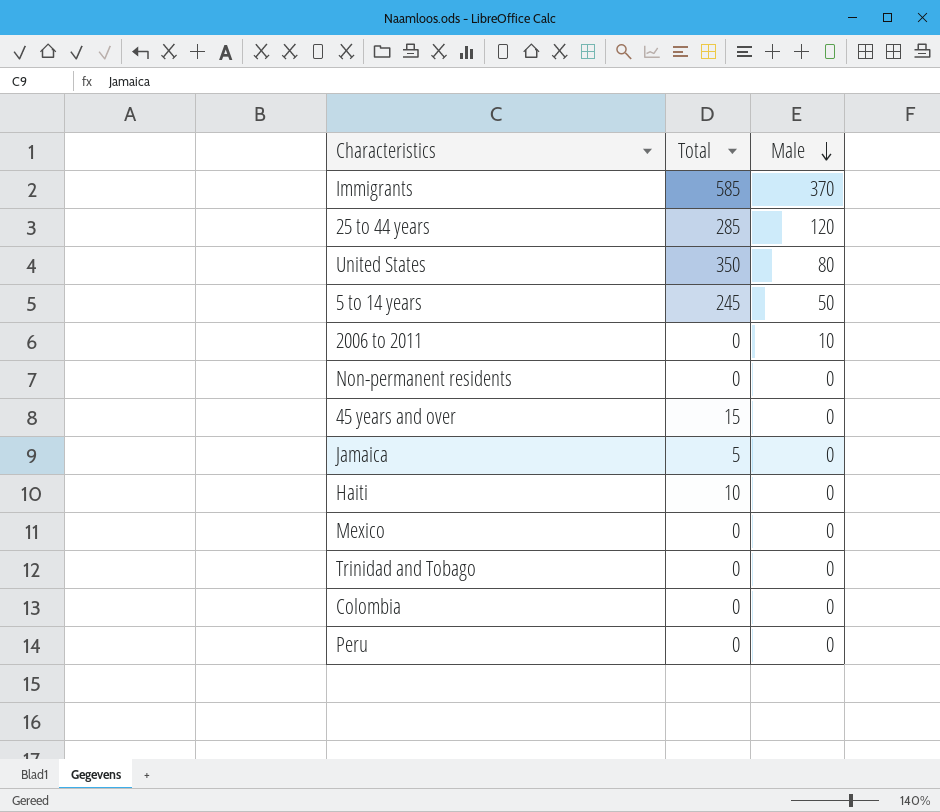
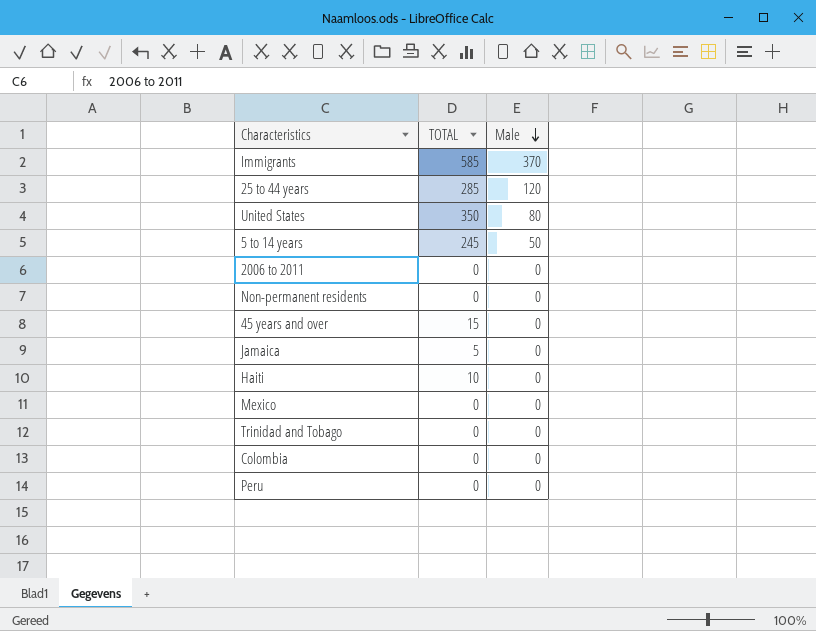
column name: Total -> TOTAL
2006 to 2011 | Male: 10 -> 0

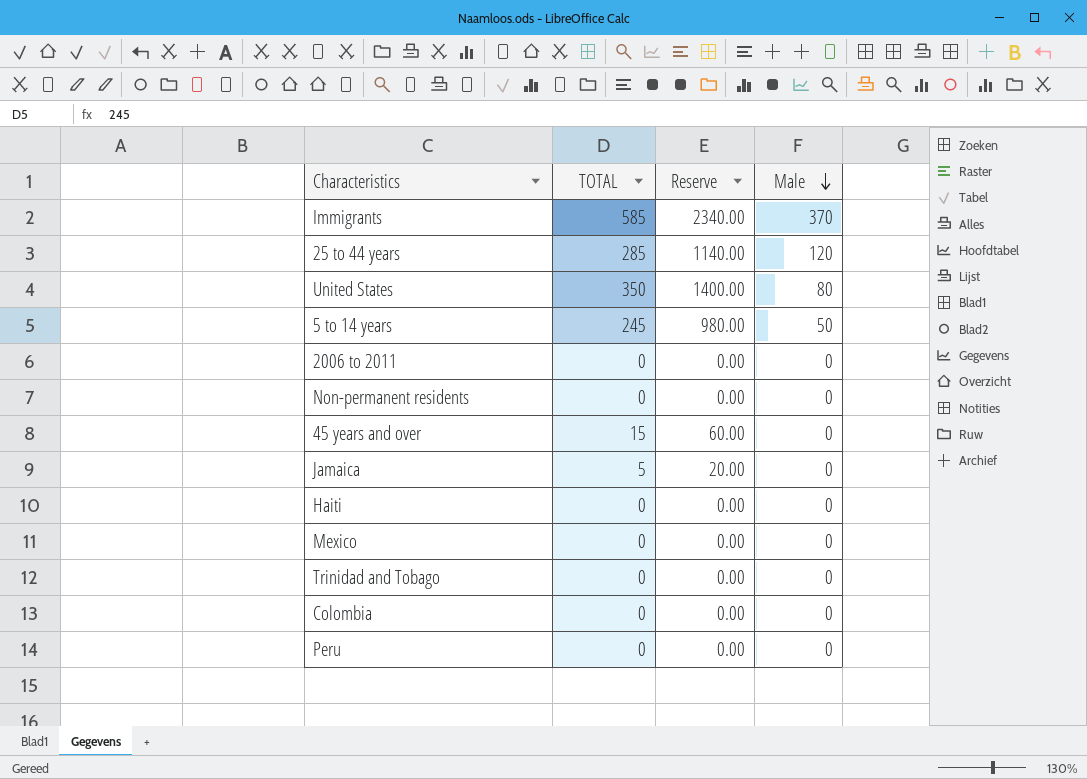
column Reserve | formula: none -> [TOTAL] * 4
Haiti | TOTAL: 10 -> 0

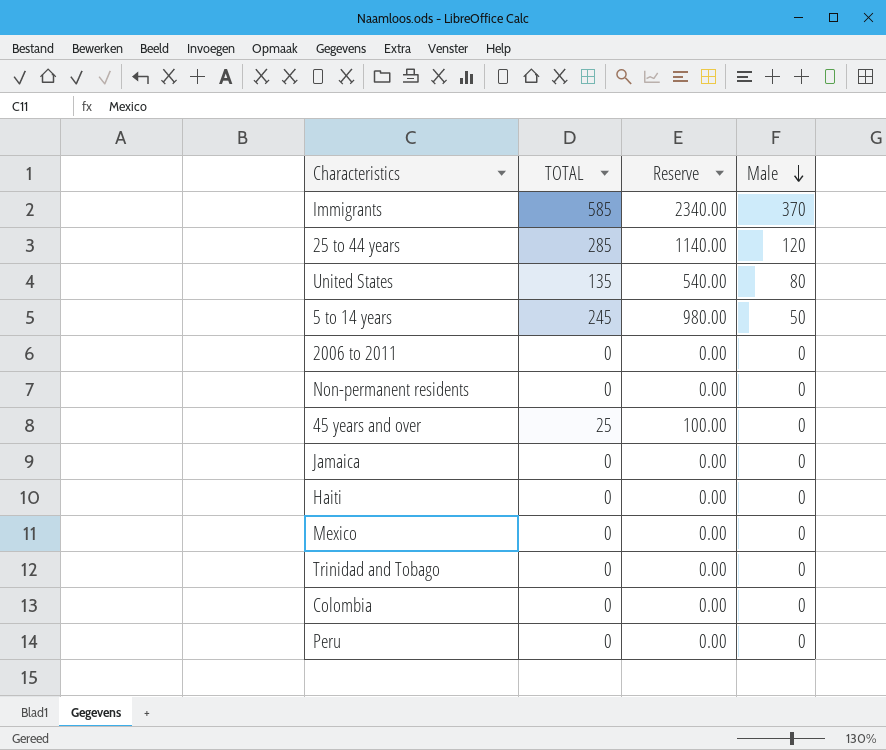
United States | TOTAL: 350 -> 135
United States | Reserve: 1400.00 -> 540.00
45 years and over | TOTAL: 15 -> 25
45 years and over | Reserve: 60.00 -> 100.00
Jamaica | TOTAL: 5 -> 0
Jamaica | Reserve: 20.00 -> 0.00

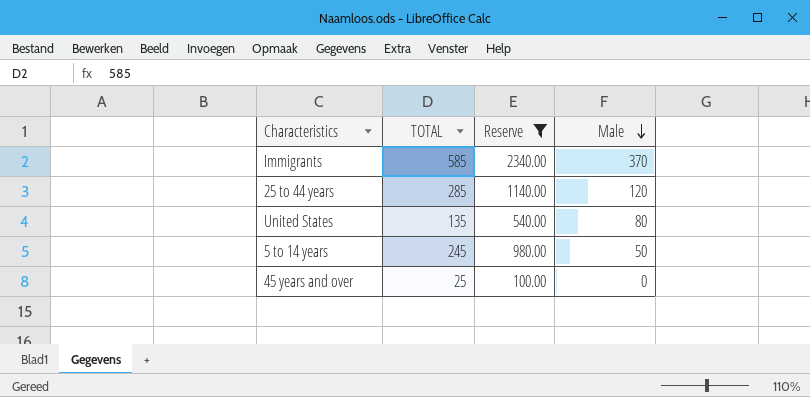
filter: none -> Reserve != 0.00

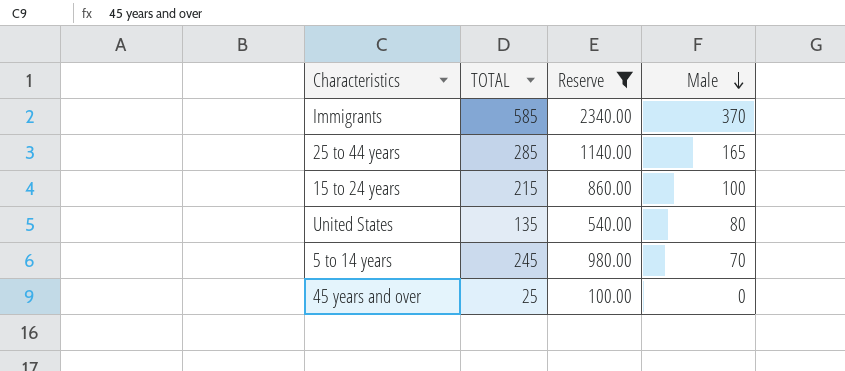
25 to 44 years | Male: 120 -> 165
row 15 to 24 years: none -> 215 | 860.00 | 100
5 to 14 years | Male: 50 -> 70

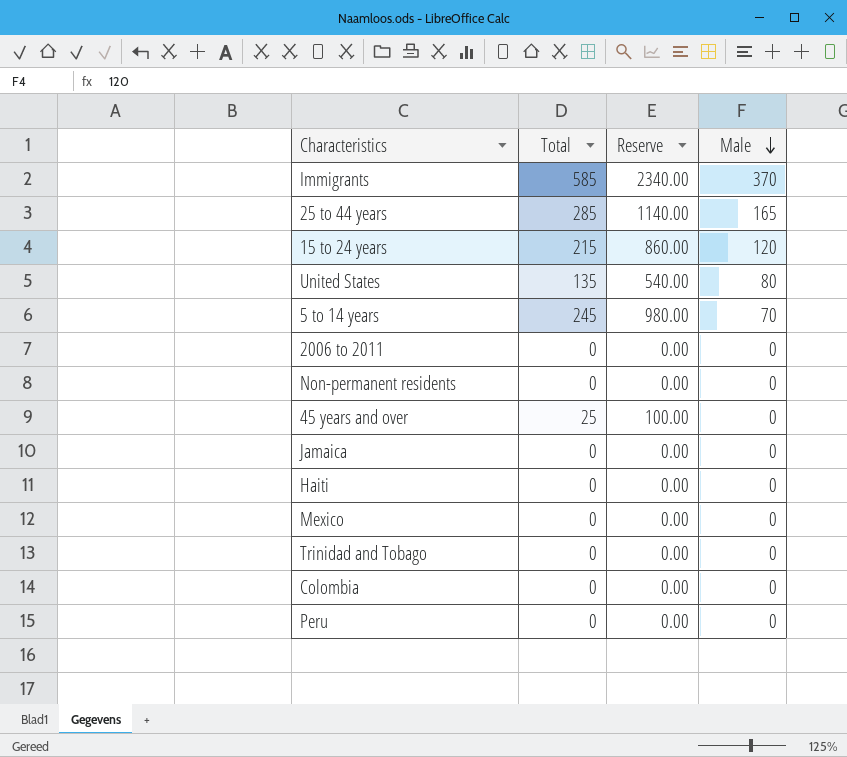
filter: Reserve != 0.00 -> none
column name: TOTAL -> Total
15 to 24 years | Male: 100 -> 120

